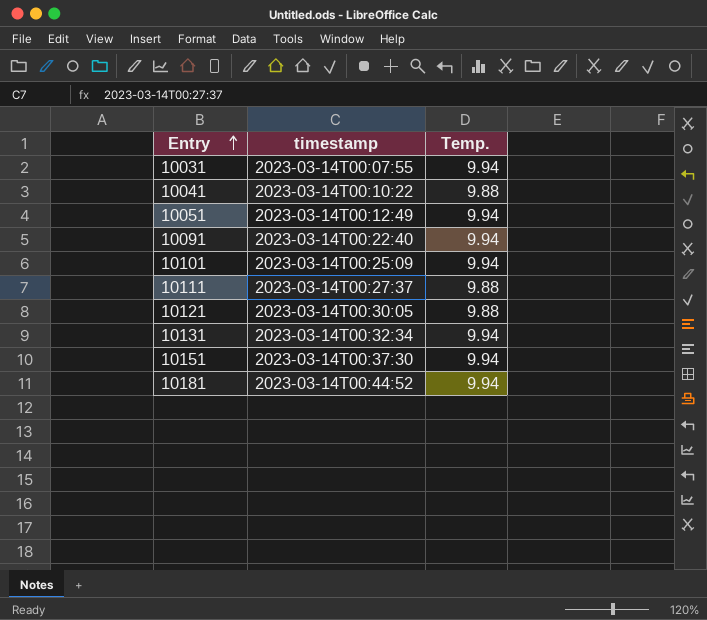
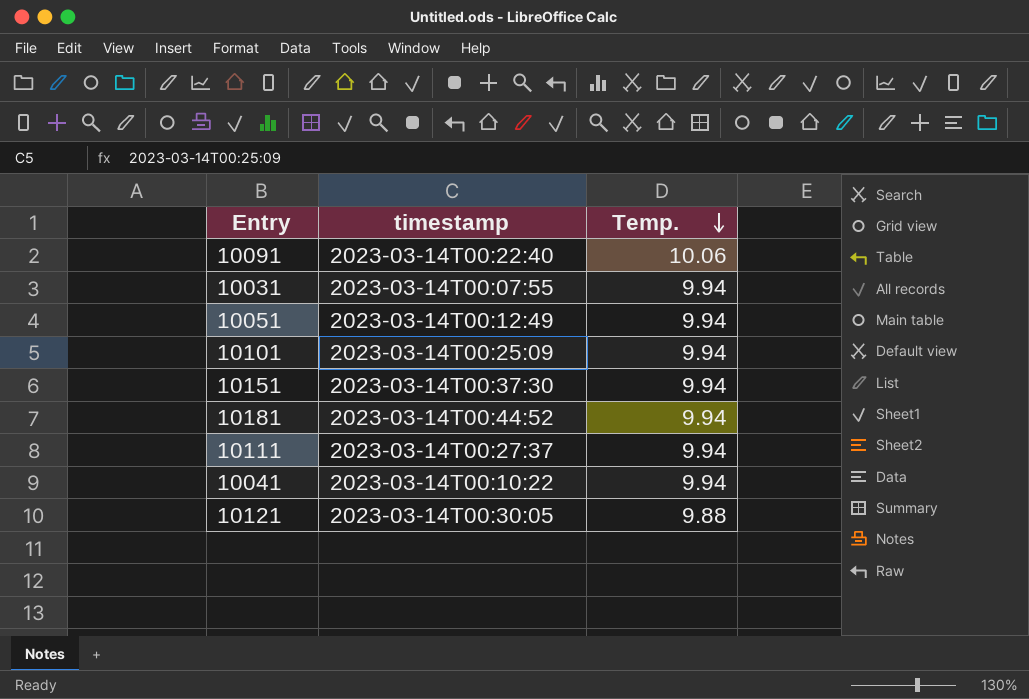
row order: Entry ascending -> Temp. descending
row 10131: 2023-03-14T00:32:34 | 9.94 -> none
10091 | Temp.: 9.94 -> 10.06
10111 | Temp.: 9.88 -> 9.94
10041 | Temp.: 9.88 -> 9.94

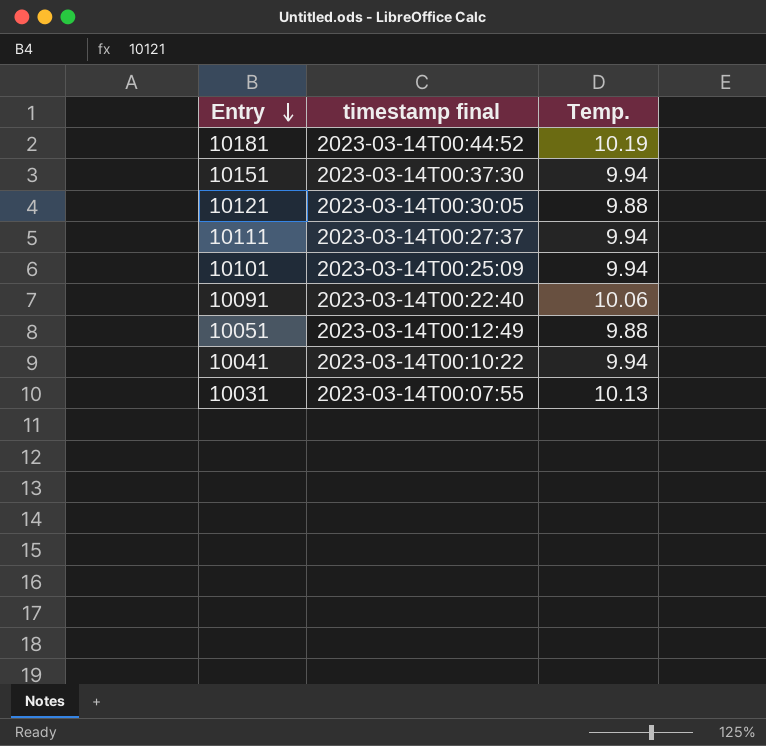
row order: Temp. descending -> Entry descending
column name: timestamp -> timestamp final
10181 | Temp.: 9.94 -> 10.19
10051 | Temp.: 9.94 -> 9.88
10031 | Temp.: 9.94 -> 10.13

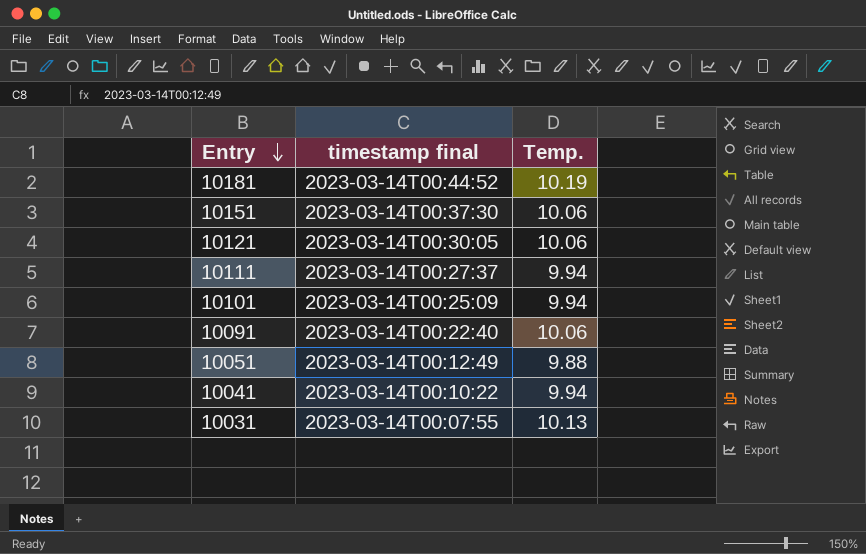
10151 | Temp.: 9.94 -> 10.06
10121 | Temp.: 9.88 -> 10.06

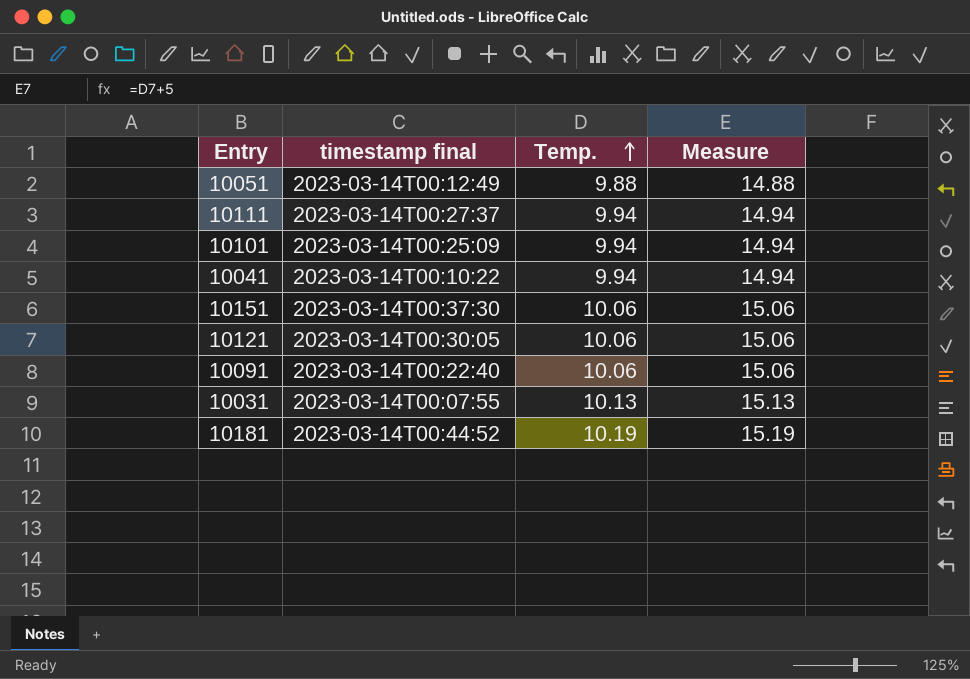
row order: Entry descending -> Temp. ascending
column Measure | formula: none -> [Temp.] + 5

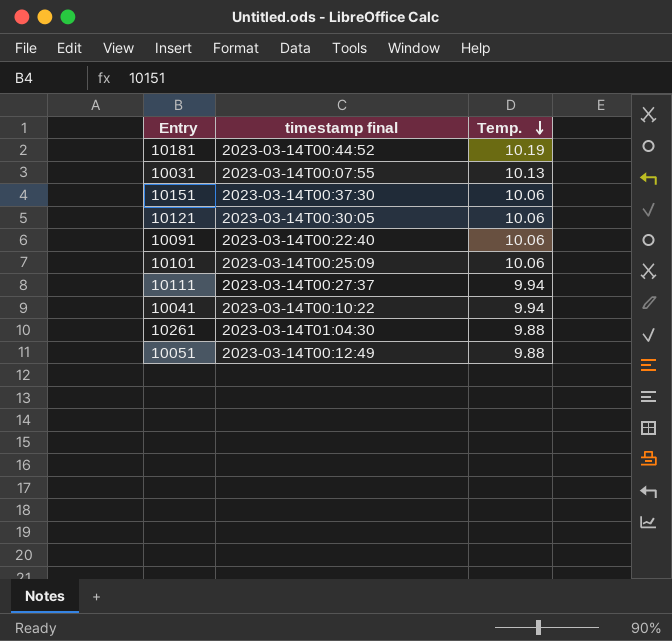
row order: Temp. ascending -> Temp. descending
column Measure | formula: [Temp.] + 5 -> none
10101 | Temp.: 9.94 -> 10.06
row 10261: none -> 2023-03-14T01:04:30 | 9.88

